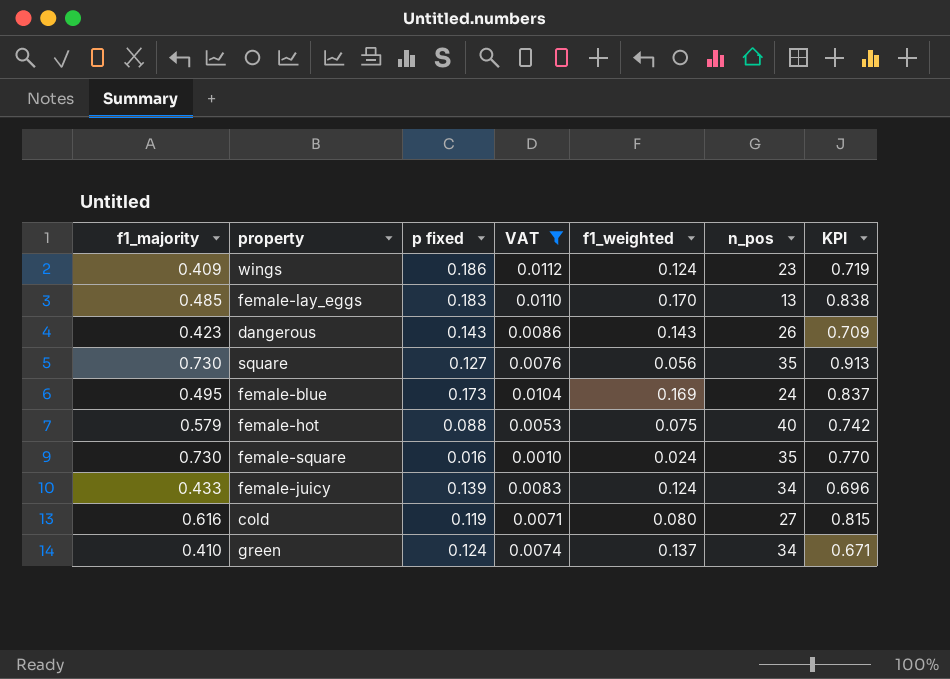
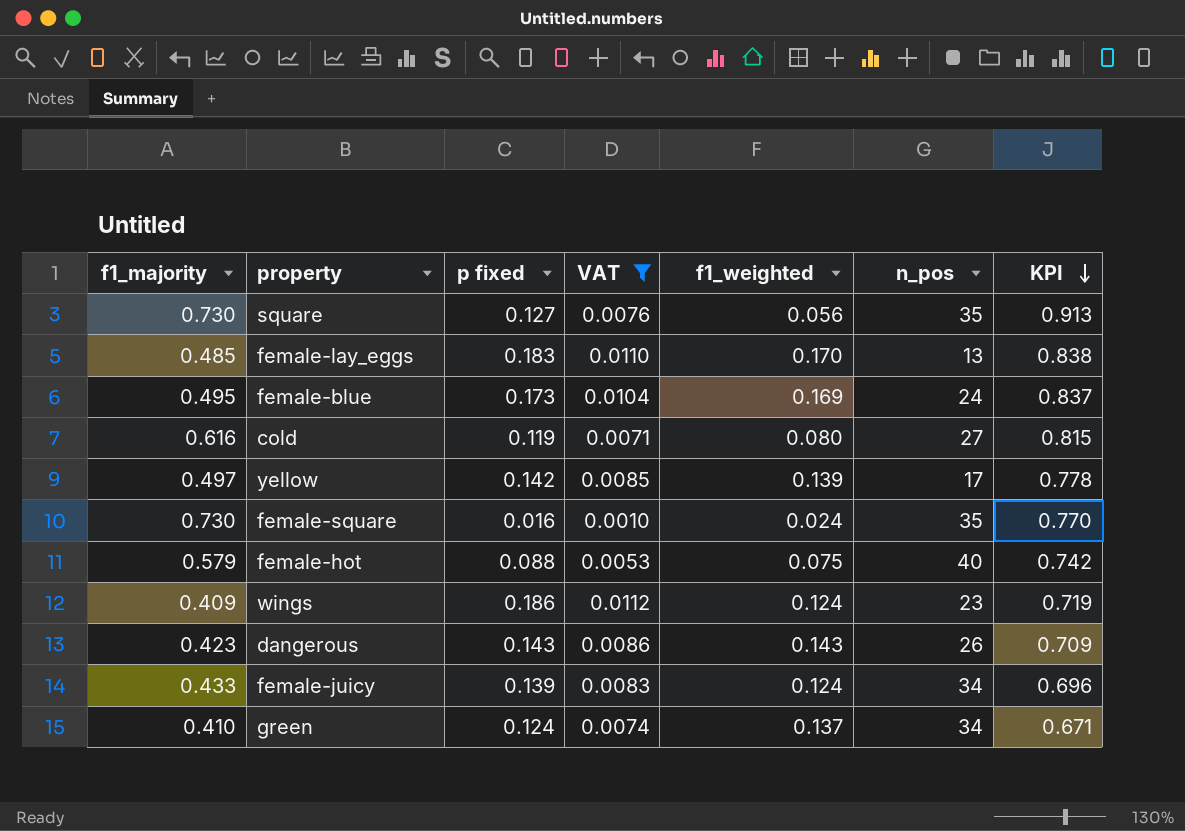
row order: none -> KPI descending
row yellow: none -> 0.497 | 0.142 | 0.0085 | 0.139 | 17 | 0.778

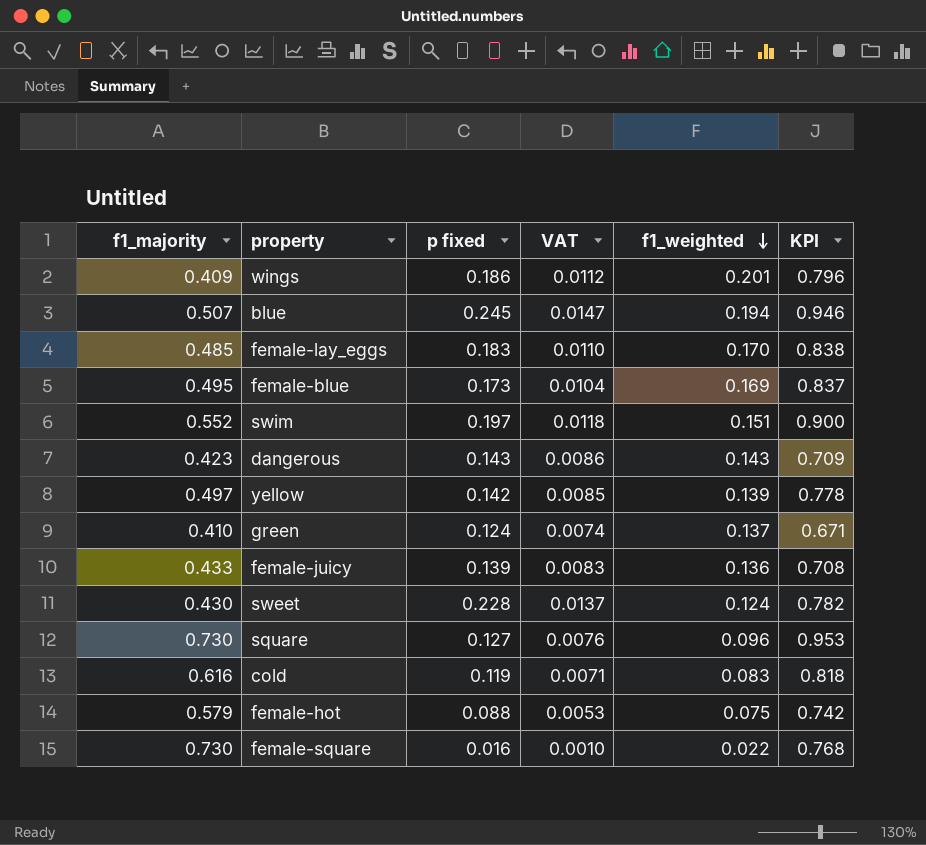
filter: VAT <= 0.0112 -> none
row order: KPI descending -> f1_weighted descending
column n_pos | position: 6 -> none
wings | f1_weighted: 0.124 -> 0.201
wings | KPI: 0.719 -> 0.796
female-juicy | f1_weighted: 0.124 -> 0.136
female-juicy | KPI: 0.696 -> 0.708
square | f1_weighted: 0.056 -> 0.096
square | KPI: 0.913 -> 0.953
cold | f1_weighted: 0.080 -> 0.083
cold | KPI: 0.815 -> 0.818
female-square | f1_weighted: 0.024 -> 0.022
female-square | KPI: 0.770 -> 0.768

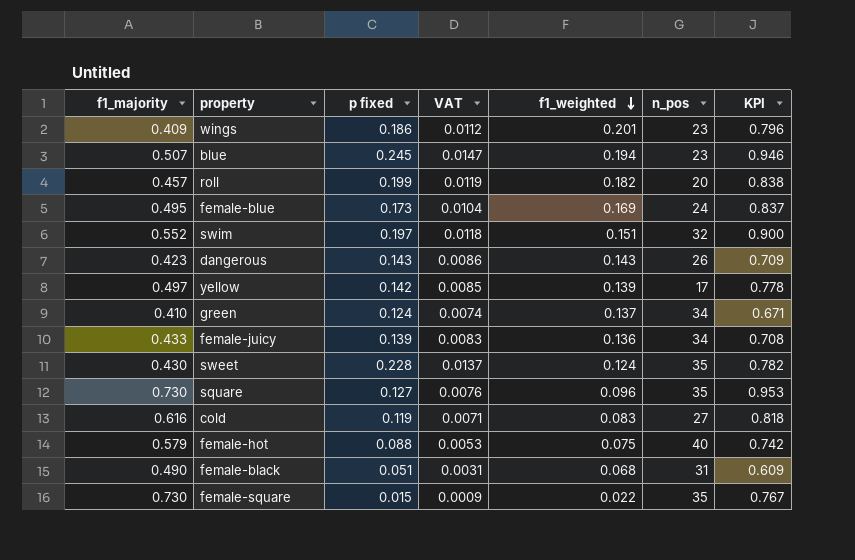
column n_pos | position: none -> 6
row female-lay_eggs: 0.485 | 0.183 | 0.0110 | 0.170 | 0.838 -> none
row roll: none -> 0.457 | 0.199 | 0.0119 | 0.182 | 20 | 0.838
row female-black: none -> 0.490 | 0.051 | 0.0031 | 0.068 | 31 | 0.609
female-square | p fixed: 0.016 -> 0.015
female-square | VAT: 0.0010 -> 0.0009
female-square | KPI: 0.768 -> 0.767

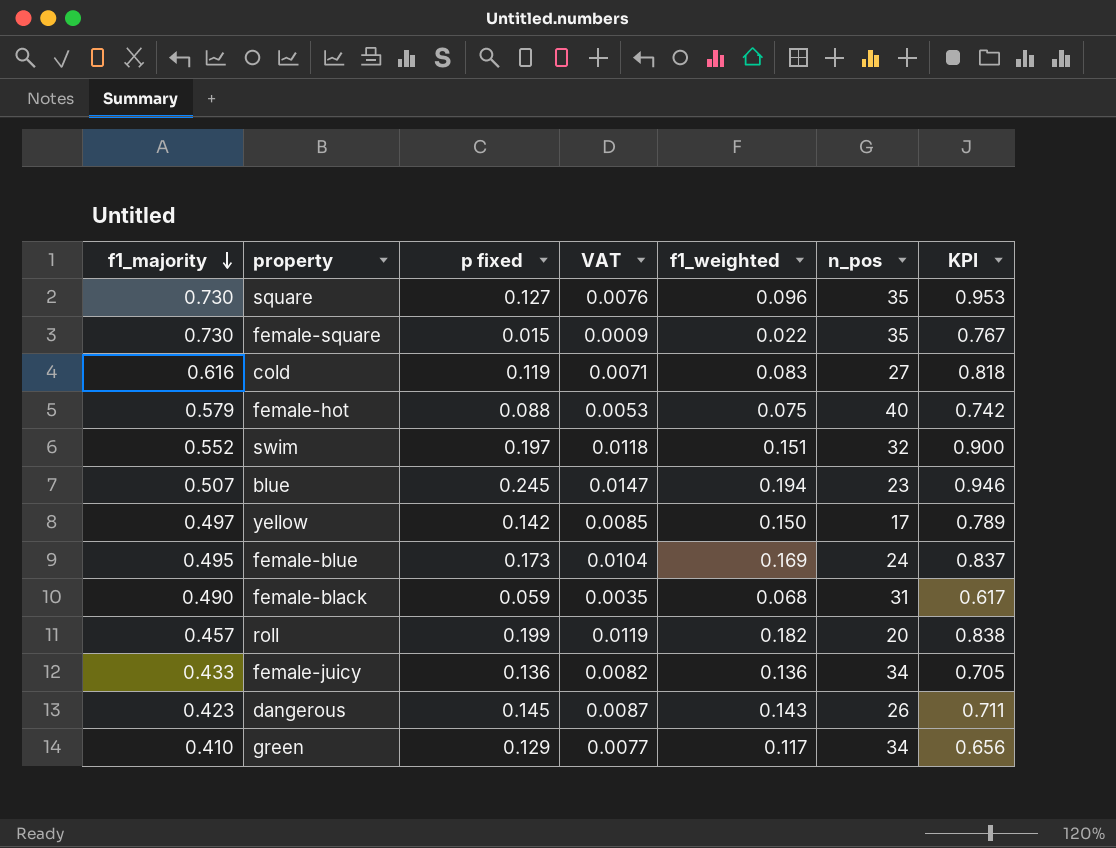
row order: f1_weighted descending -> f1_majority descending
row wings: 0.409 | 0.186 | 0.0112 | 0.201 | 23 | 0.796 -> none
row sweet: 0.430 | 0.228 | 0.0137 | 0.124 | 35 | 0.782 -> none
yellow | f1_weighted: 0.139 -> 0.150
yellow | KPI: 0.778 -> 0.789
female-black | p fixed: 0.051 -> 0.059
female-black | VAT: 0.0031 -> 0.0035
female-black | KPI: 0.609 -> 0.617
female-juicy | p fixed: 0.139 -> 0.136
female-juicy | VAT: 0.0083 -> 0.0082
female-juicy | KPI: 0.708 -> 0.705
dangerous | p fixed: 0.143 -> 0.145
dangerous | VAT: 0.0086 -> 0.0087
dangerous | KPI: 0.709 -> 0.711
green | p fixed: 0.124 -> 0.129
green | VAT: 0.0074 -> 0.0077
green | f1_weighted: 0.137 -> 0.117
green | KPI: 0.671 -> 0.656

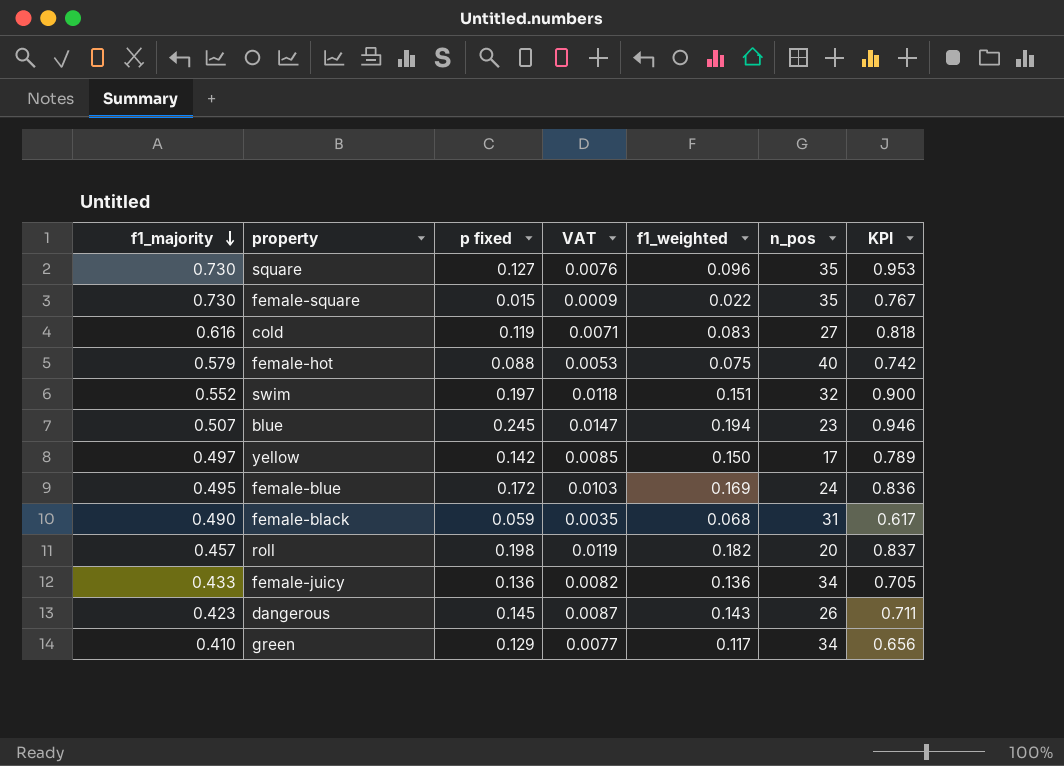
female-blue | p fixed: 0.173 -> 0.172
female-blue | VAT: 0.0104 -> 0.0103
female-blue | KPI: 0.837 -> 0.836
roll | p fixed: 0.199 -> 0.198
roll | KPI: 0.838 -> 0.837

